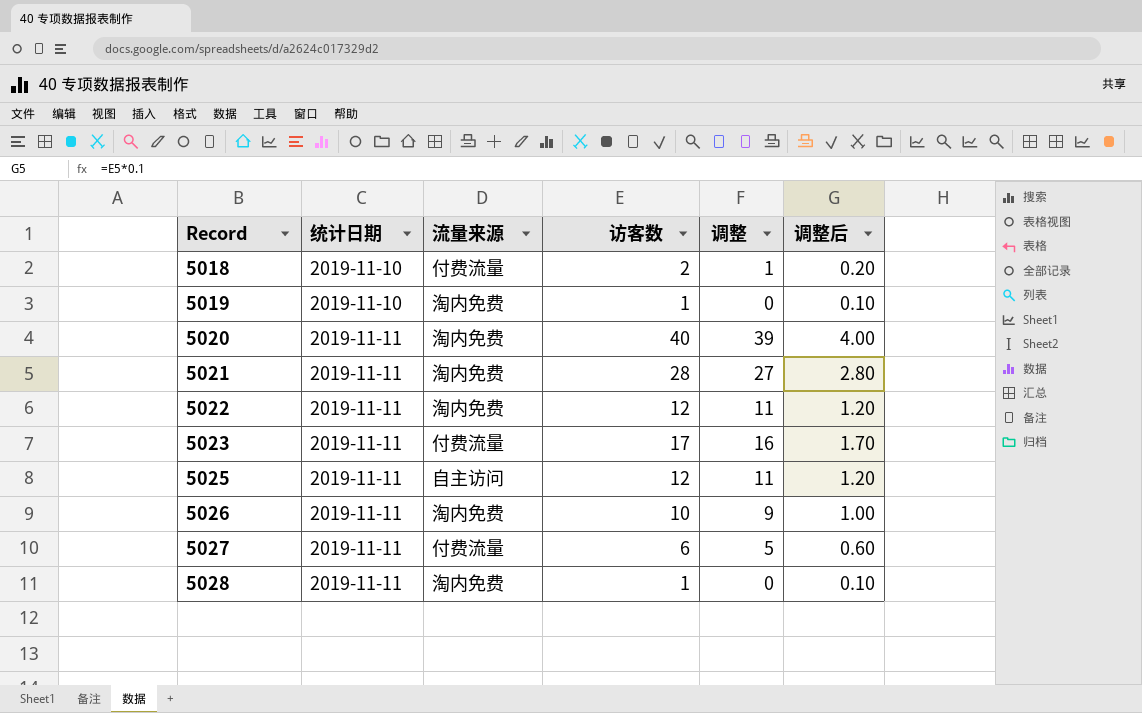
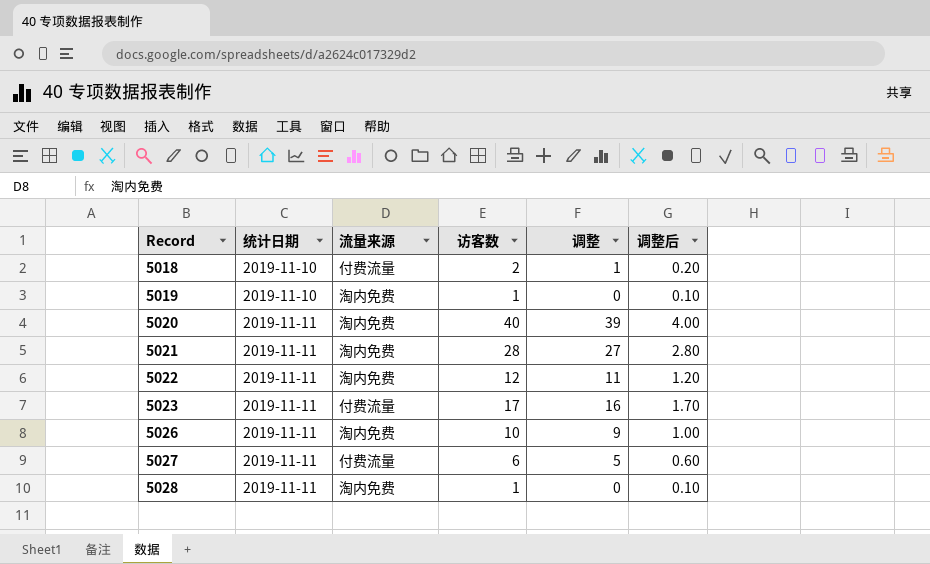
row 5025: 2019-11-11 | 自主访问 | 12 | 11 | 1.20 -> none

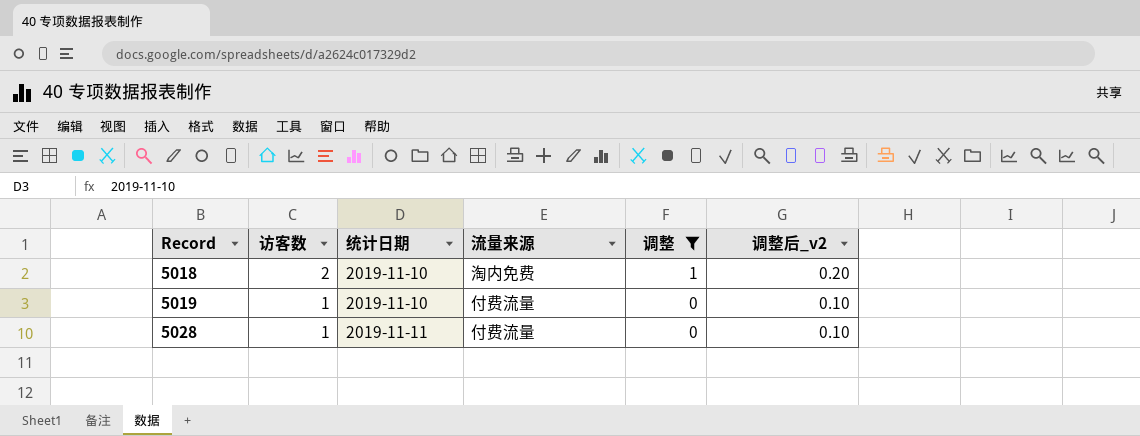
filter: none -> 调整 <= 1
column 访客数 | position: 4 -> 2
column name: 调整后 -> 调整后_v2
5018 | 流量来源: 付费流量 -> 淘内免费
5019 | 流量来源: 淘内免费 -> 付费流量
5028 | 流量来源: 淘内免费 -> 付费流量

